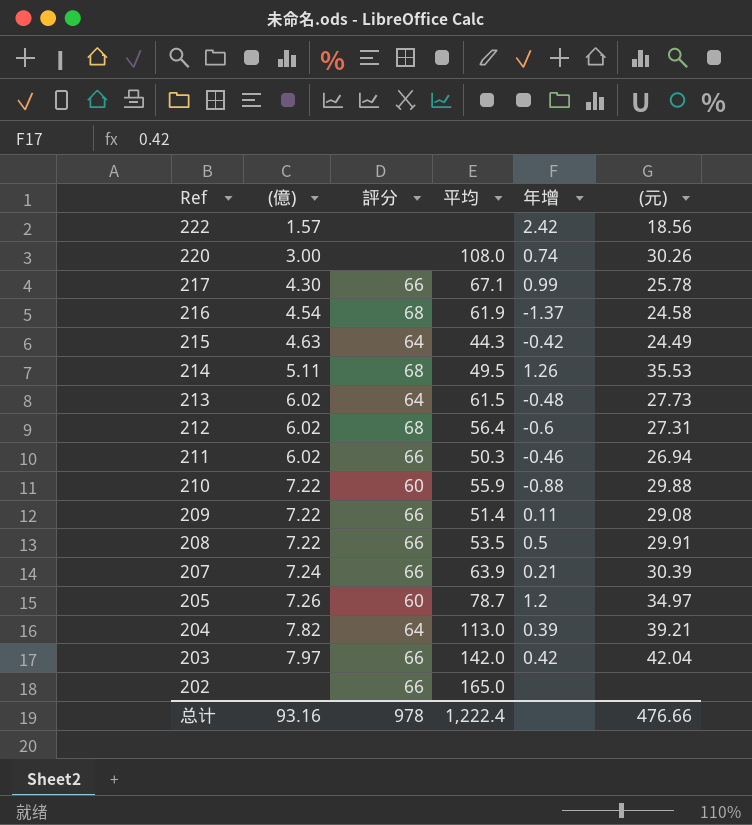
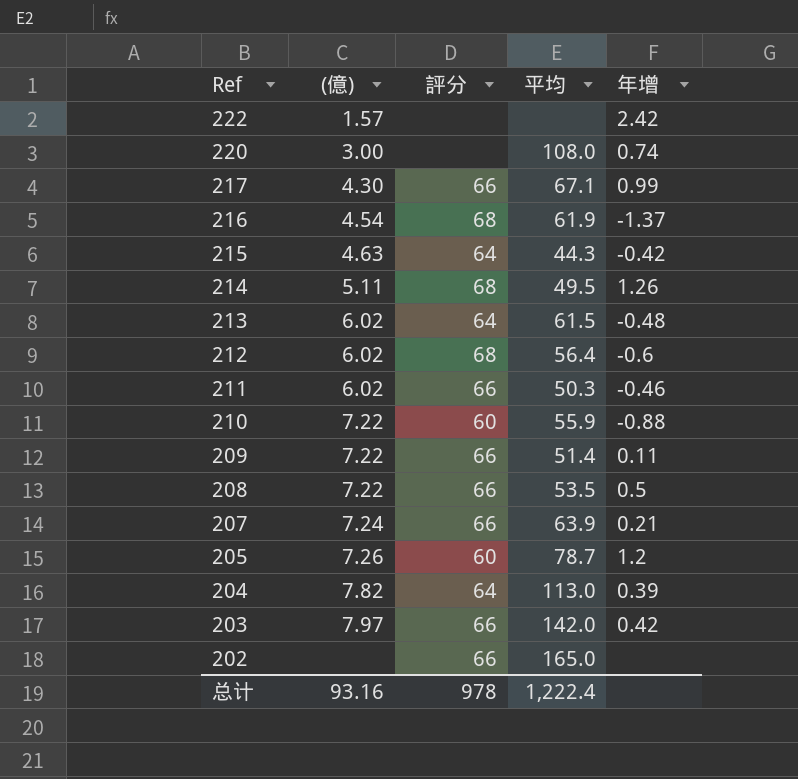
column (元) | position: 6 -> none

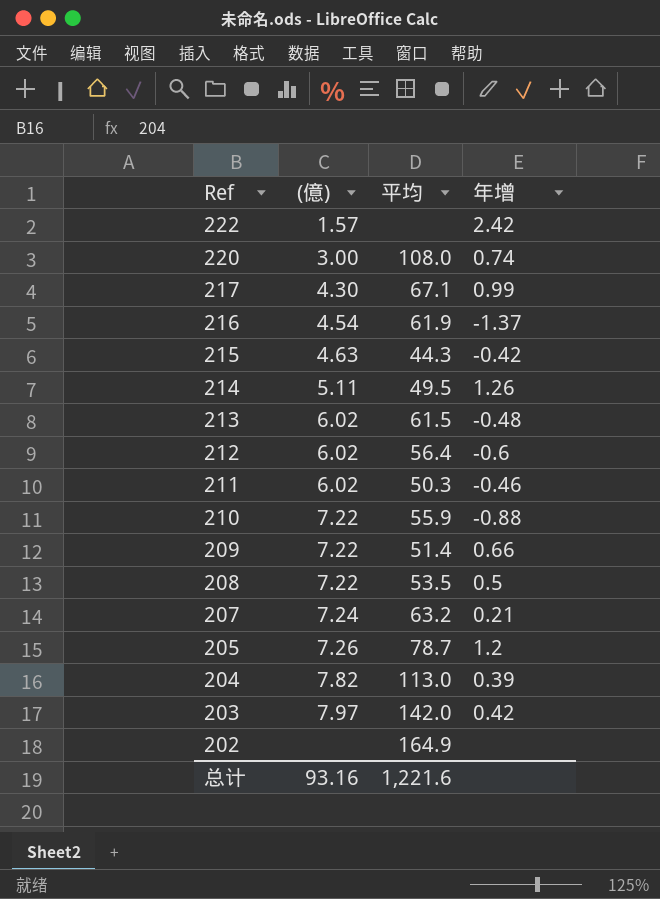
column 評分 | position: 3 -> none
209 | 年增: 0.11 -> 0.66
207 | 平均: 63.9 -> 63.2
202 | 平均: 165.0 -> 164.9
总计 | 平均: 1,222.4 -> 1,221.6

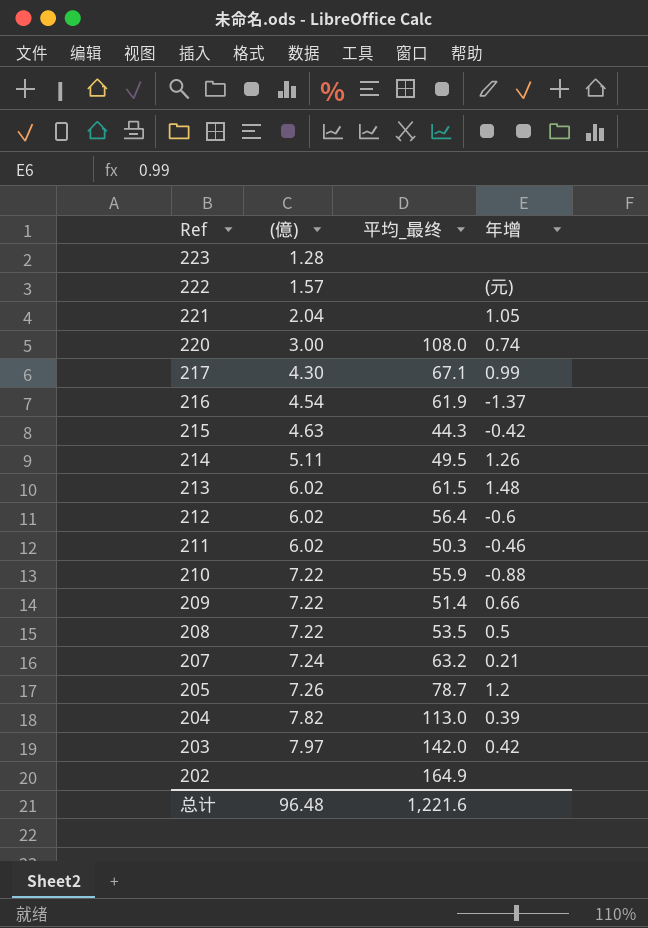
column name: 平均 -> 平均_最终
row 223: none -> 1.28 | none | none
222 | 年增: 2.42 -> (元)
row 221: none -> 2.04 | none | 1.05
213 | 年增: -0.48 -> 1.48
总计 | (億): 93.16 -> 96.48

